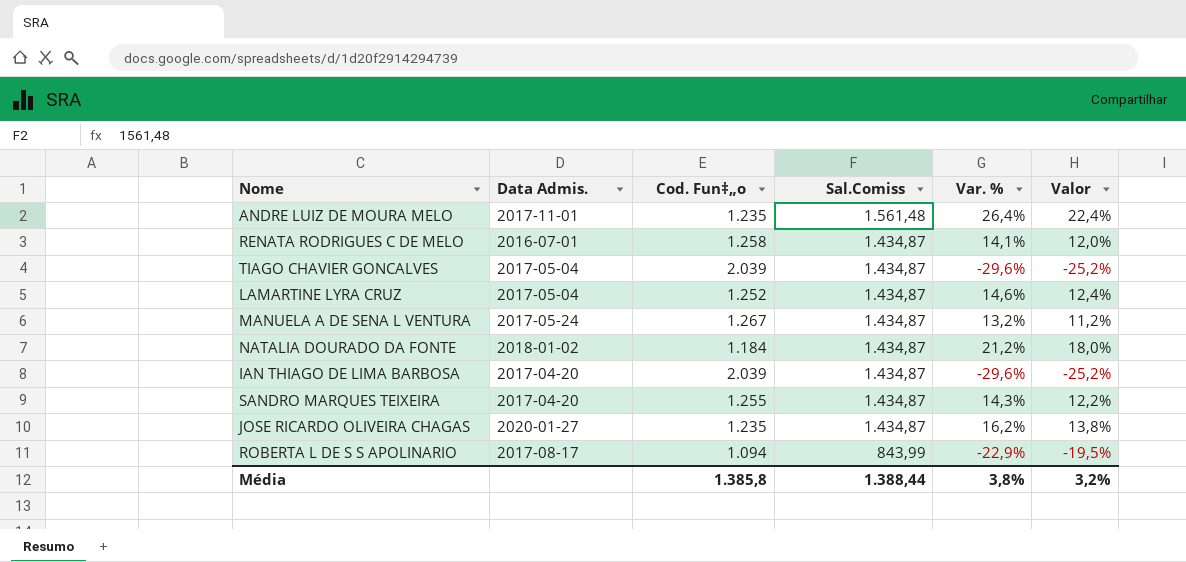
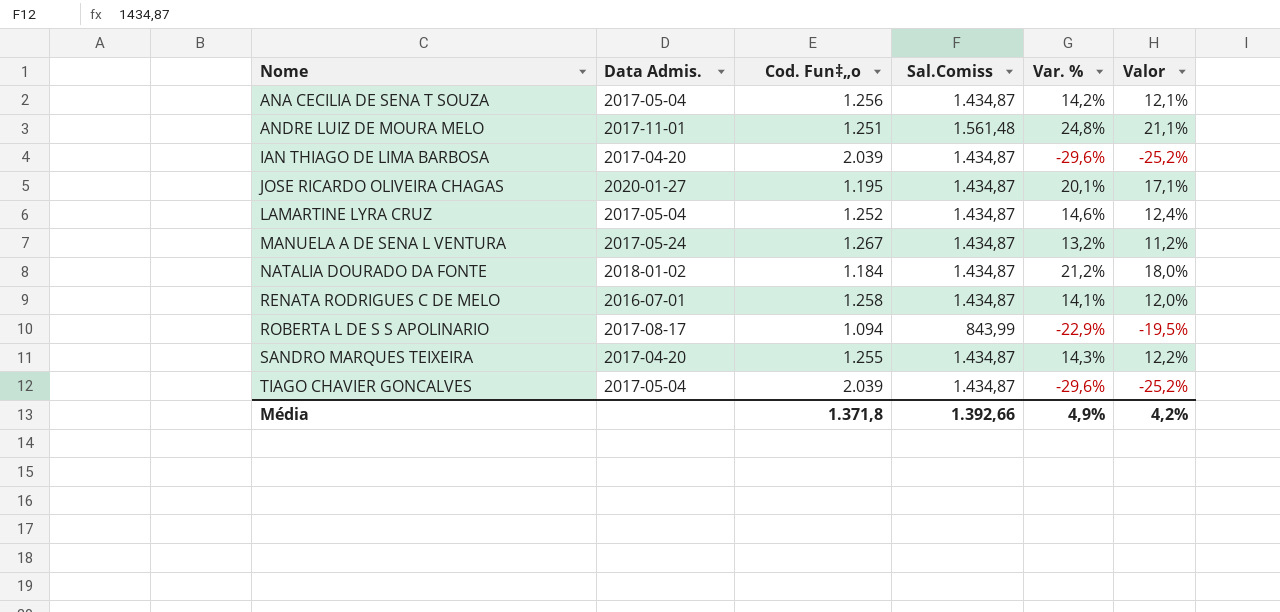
row order: Sal.Comiss descending -> Nome ascending
row ANA CECILIA DE SENA T SOUZA: none -> 2017-05-04 | 1.256 | 1.434,87 | 14,2% | 12,1%
ANDRE LUIZ DE MOURA MELO | Cod. Fun‡„o: 1.235 -> 1.251
ANDRE LUIZ DE MOURA MELO | Var. %: 26,4% -> 24,8%
ANDRE LUIZ DE MOURA MELO | Valor: 22,4% -> 21,1%
JOSE RICARDO OLIVEIRA CHAGAS | Cod. Fun‡„o: 1.235 -> 1.195
JOSE RICARDO OLIVEIRA CHAGAS | Var. %: 16,2% -> 20,1%
JOSE RICARDO OLIVEIRA CHAGAS | Valor: 13,8% -> 17,1%
Média | Cod. Fun‡„o: 1.385,8 -> 1.371,8
Média | Sal.Comiss: 1.388,44 -> 1.392,66
Média | Var. %: 3,8% -> 4,9%
Média | Valor: 3,2% -> 4,2%

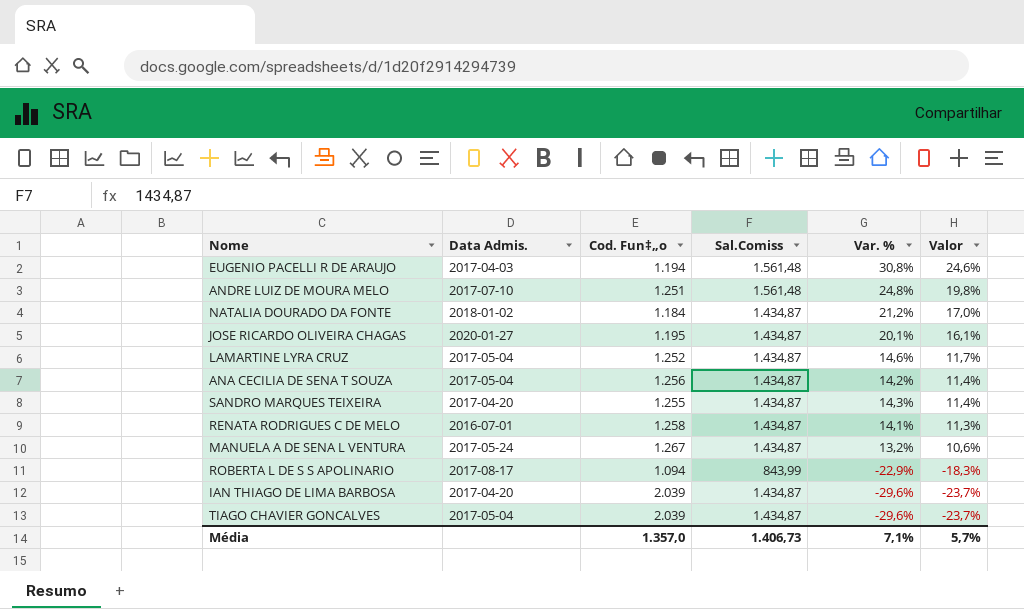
row order: Nome ascending -> Valor descending
column Valor | formula: [Var. %] * 0,85 -> [Var. %] * 0,8
row EUGENIO PACELLI R DE ARAUJO: none -> 2017-04-03 | 1.194 | 1.561,48 | 30,8% | 24,6%
ANDRE LUIZ DE MOURA MELO | Data Admis.: 2017-11-01 -> 2017-07-10
Média | Cod. Fun‡„o: 1.371,8 -> 1.357,0
Média | Sal.Comiss: 1.392,66 -> 1.406,73
Média | Var. %: 4,9% -> 7,1%
Média | Valor: 4,2% -> 5,7%

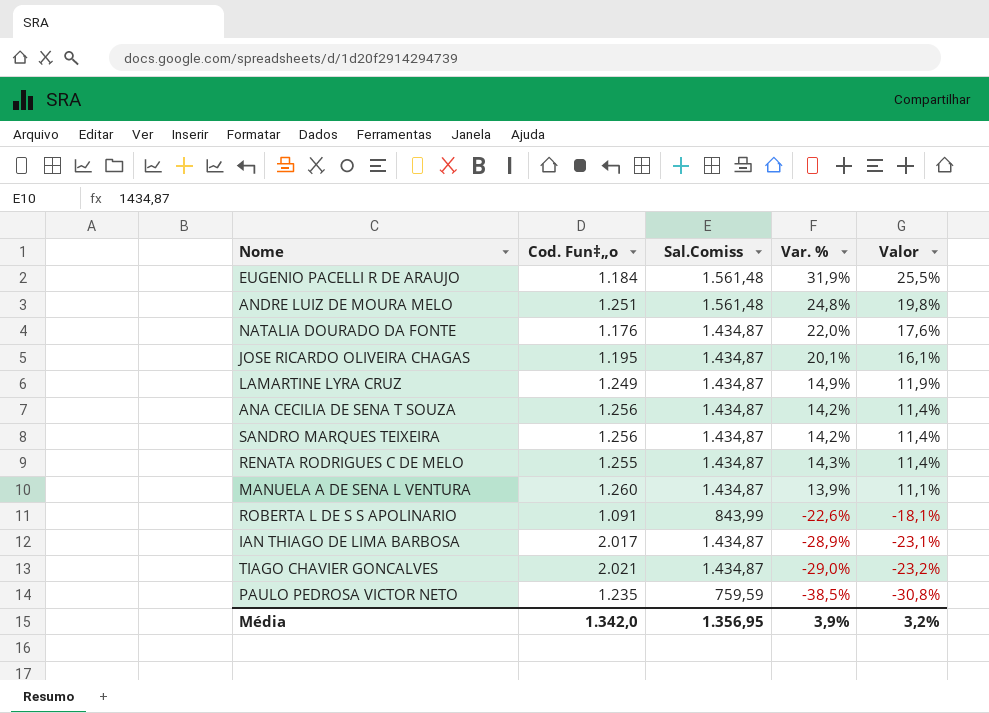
column Data Admis. | position: 2 -> none
EUGENIO PACELLI R DE ARAUJO | Cod. Fun‡„o: 1.194 -> 1.184
EUGENIO PACELLI R DE ARAUJO | Var. %: 30,8% -> 31,9%
EUGENIO PACELLI R DE ARAUJO | Valor: 24,6% -> 25,5%
NATALIA DOURADO DA FONTE | Cod. Fun‡„o: 1.184 -> 1.176
NATALIA DOURADO DA FONTE | Var. %: 21,2% -> 22,0%
NATALIA DOURADO DA FONTE | Valor: 17,0% -> 17,6%
LAMARTINE LYRA CRUZ | Cod. Fun‡„o: 1.252 -> 1.249
LAMARTINE LYRA CRUZ | Var. %: 14,6% -> 14,9%
LAMARTINE LYRA CRUZ | Valor: 11,7% -> 11,9%
SANDRO MARQUES TEIXEIRA | Cod. Fun‡„o: 1.255 -> 1.256
SANDRO MARQUES TEIXEIRA | Var. %: 14,3% -> 14,2%
RENATA RODRIGUES C DE MELO | Cod. Fun‡„o: 1.258 -> 1.255
RENATA RODRIGUES C DE MELO | Var. %: 14,1% -> 14,3%
RENATA RODRIGUES C DE MELO | Valor: 11,3% -> 11,4%
MANUELA A DE SENA L VENTURA | Cod. Fun‡„o: 1.267 -> 1.260
MANUELA A DE SENA L VENTURA | Var. %: 13,2% -> 13,9%
MANUELA A DE SENA L VENTURA | Valor: 10,6% -> 11,1%
ROBERTA L DE S S APOLINARIO | Cod. Fun‡„o: 1.094 -> 1.091
ROBERTA L DE S S APOLINARIO | Var. %: -22,9% -> -22,6%
ROBERTA L DE S S APOLINARIO | Valor: -18,3% -> -18,1%
IAN THIAGO DE LIMA BARBOSA | Cod. Fun‡„o: 2.039 -> 2.017
IAN THIAGO DE LIMA BARBOSA | Var. %: -29,6% -> -28,9%
IAN THIAGO DE LIMA BARBOSA | Valor: -23,7% -> -23,1%
TIAGO CHAVIER GONCALVES | Cod. Fun‡„o: 2.039 -> 2.021
TIAGO CHAVIER GONCALVES | Var. %: -29,6% -> -29,0%
TIAGO CHAVIER GONCALVES | Valor: -23,7% -> -23,2%
row PAULO PEDROSA VICTOR NETO: none -> 1.235 | 759,59 | -38,5% | -30,8%
Média | Cod. Fun‡„o: 1.357,0 -> 1.342,0
Média | Sal.Comiss: 1.406,73 -> 1.356,95
Média | Var. %: 7,1% -> 3,9%
Média | Valor: 5,7% -> 3,2%

